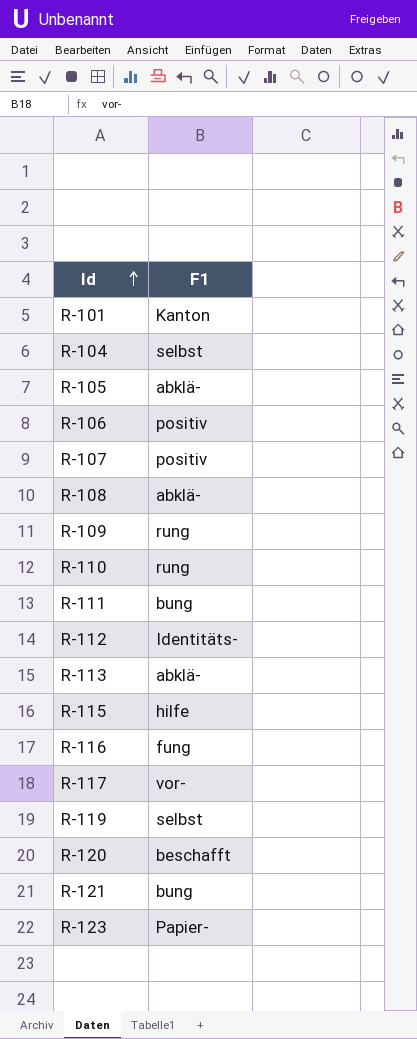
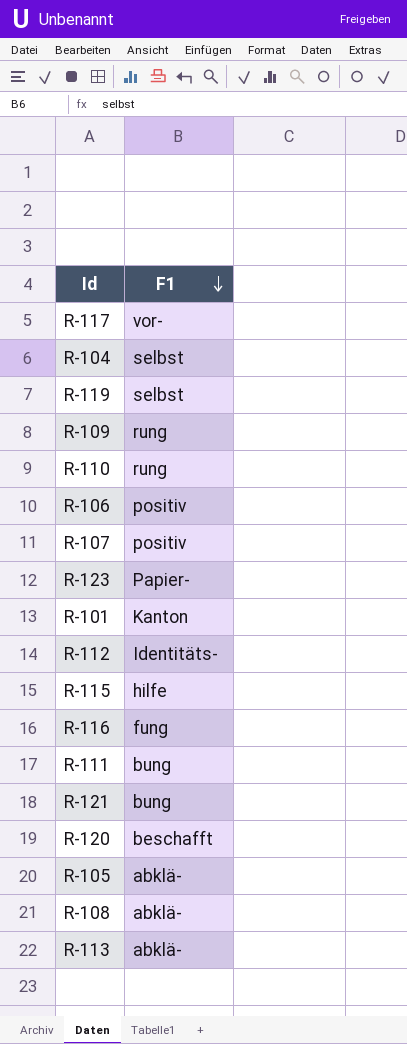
row order: Id ascending -> F1 descending

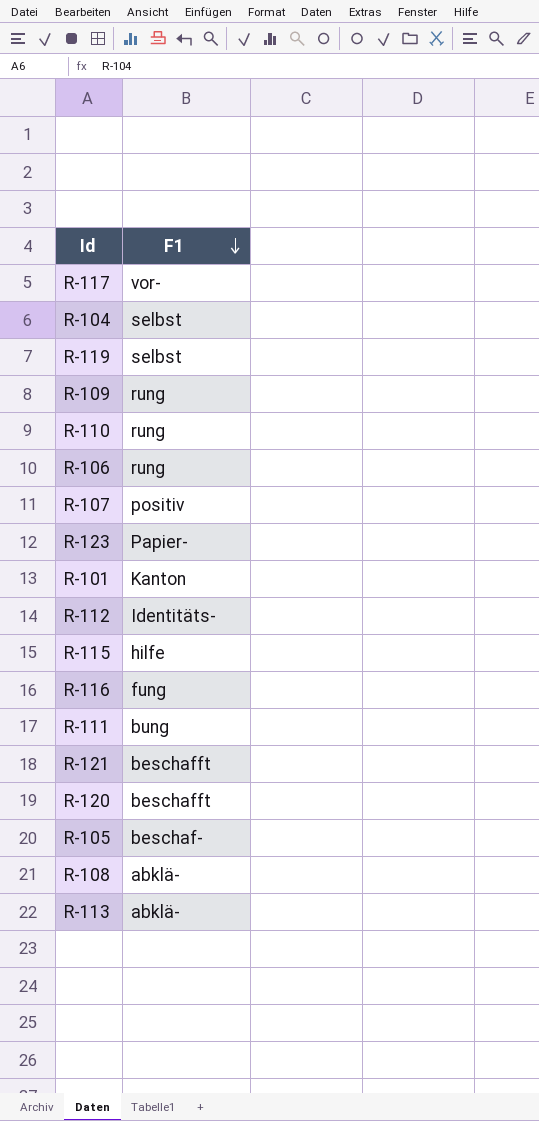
R-106 | F1: positiv -> rung
R-121 | F1: bung -> beschafft
R-105 | F1: abklä- -> beschaf-

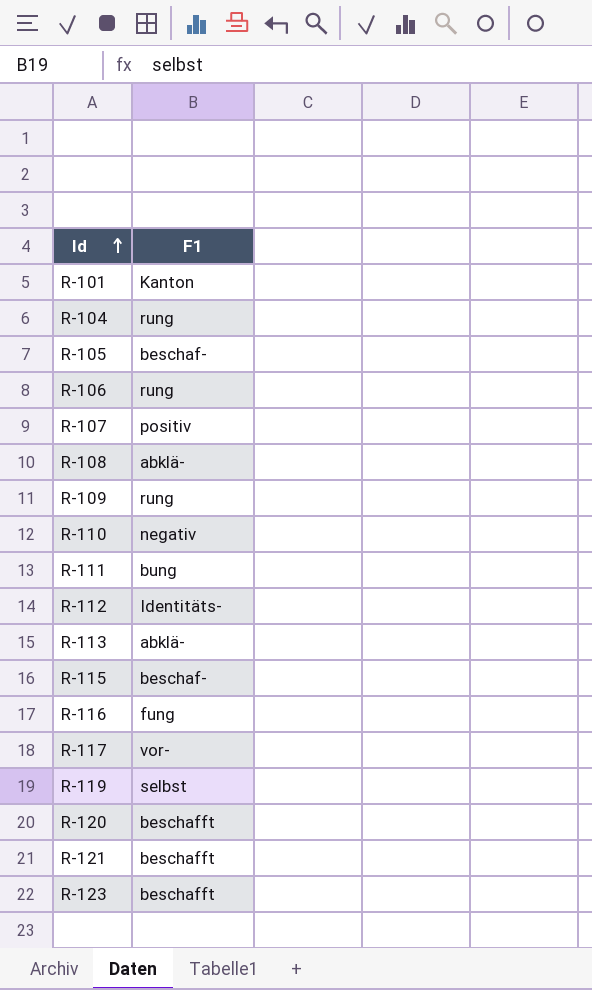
row order: F1 descending -> Id ascending
R-104 | F1: selbst -> rung
R-110 | F1: rung -> negativ
R-115 | F1: hilfe -> beschaf-
R-123 | F1: Papier- -> beschafft

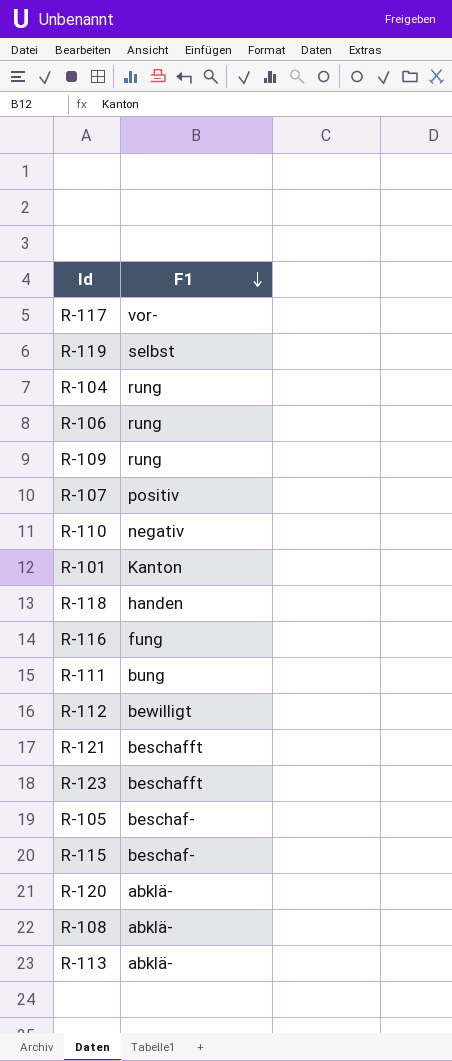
row order: Id ascending -> F1 descending
row R-118: none -> handen
R-112 | F1: Identitäts- -> bewilligt
R-120 | F1: beschafft -> abklä-

